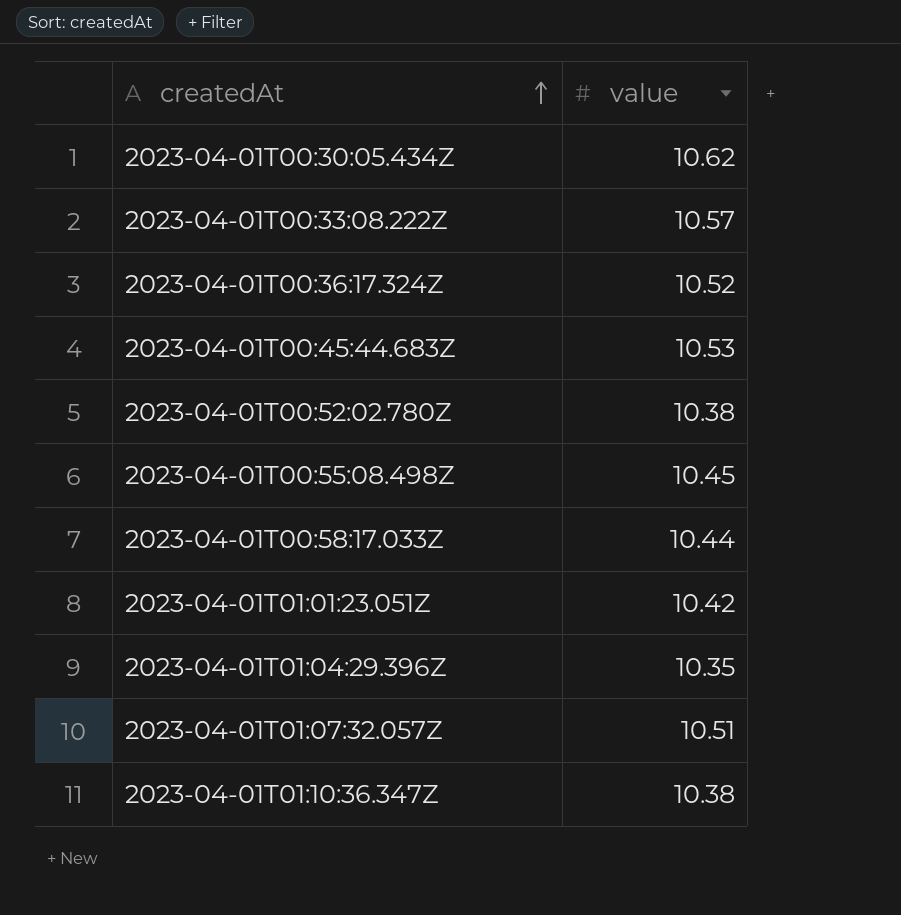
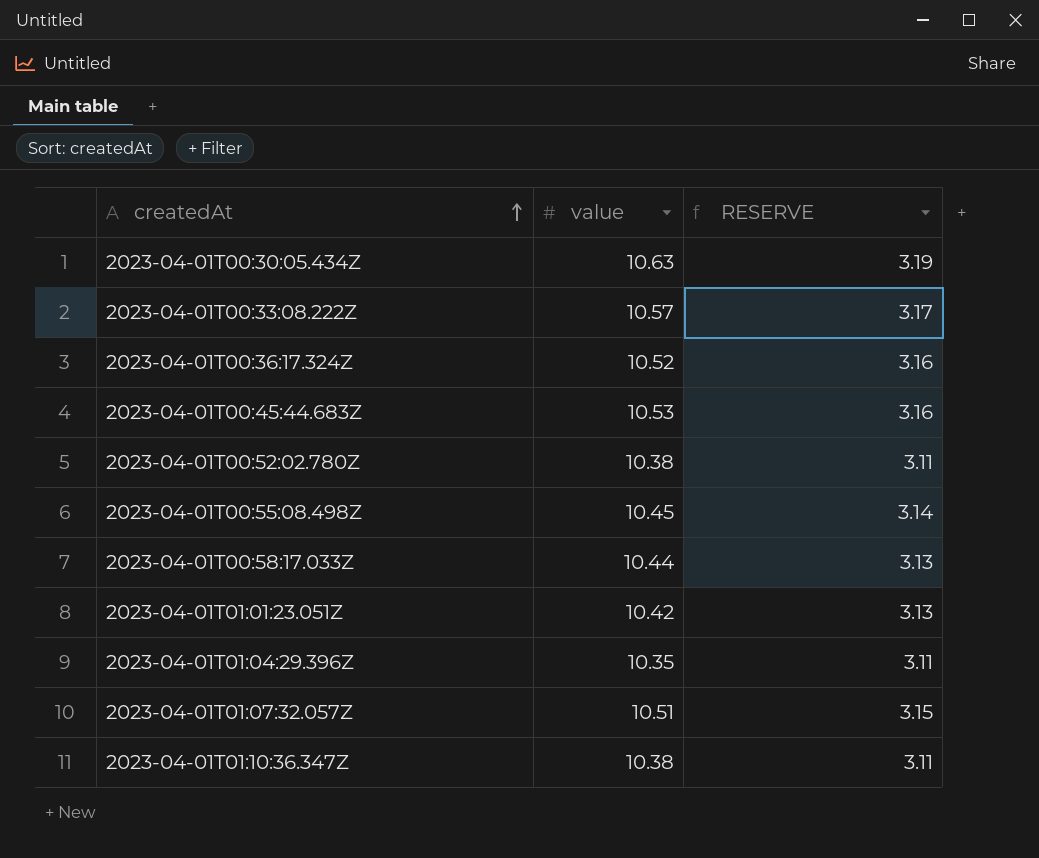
column RESERVE | formula: none -> [value] * 0.3
2023-04-01T00:30:05.434Z | value: 10.62 -> 10.63

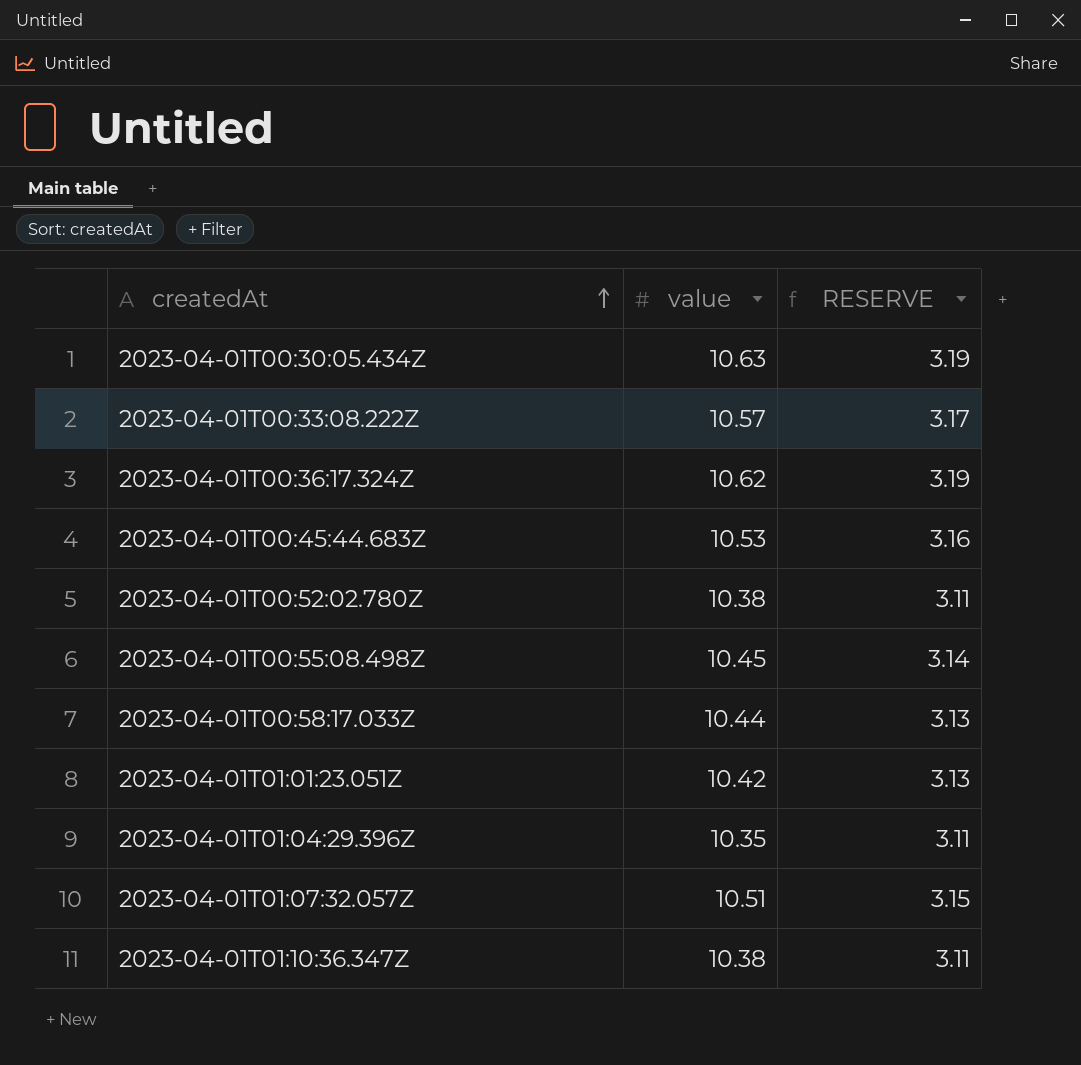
2023-04-01T00:36:17.324Z | value: 10.52 -> 10.62
2023-04-01T00:36:17.324Z | RESERVE: 3.16 -> 3.19

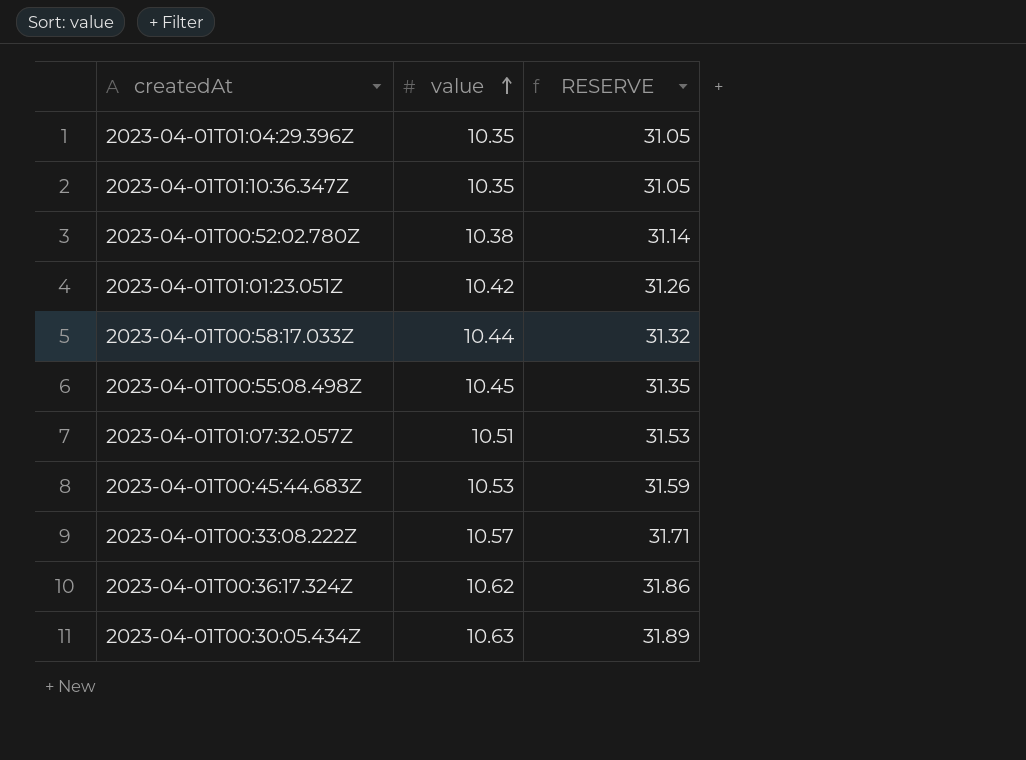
row order: createdAt ascending -> value ascending
column RESERVE | formula: [value] * 0.3 -> [value] * 3
2023-04-01T01:10:36.347Z | value: 10.38 -> 10.35

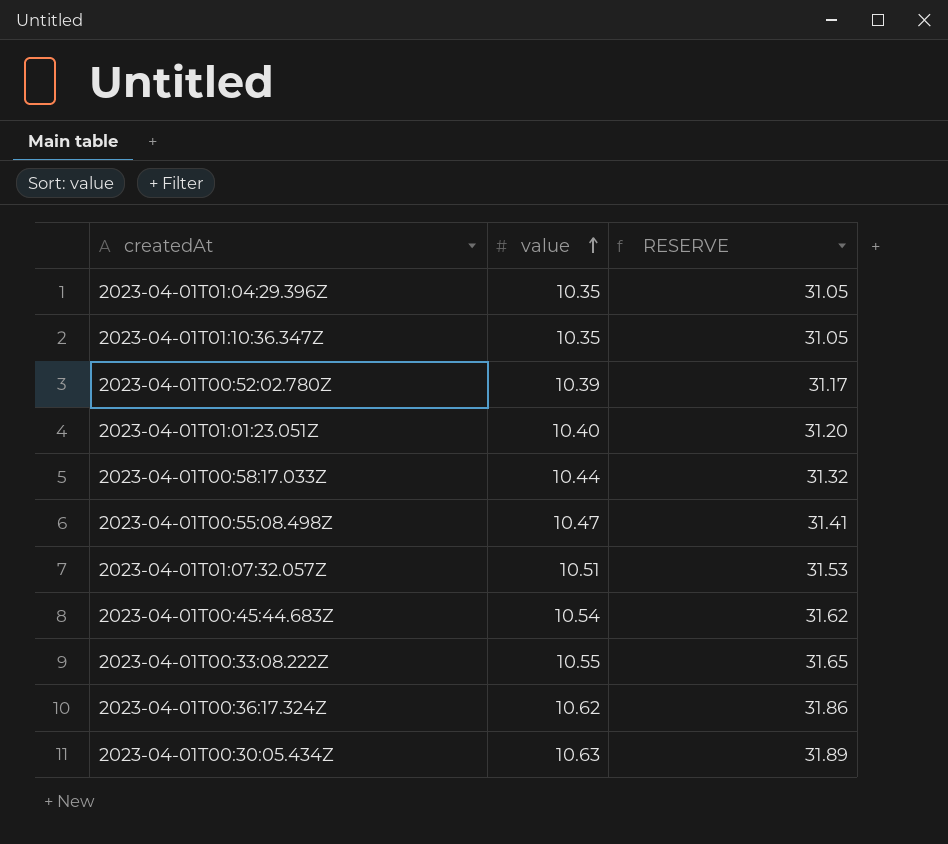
2023-04-01T00:52:02.780Z | value: 10.38 -> 10.39
2023-04-01T00:52:02.780Z | RESERVE: 31.14 -> 31.17
2023-04-01T01:01:23.051Z | value: 10.42 -> 10.40
2023-04-01T01:01:23.051Z | RESERVE: 31.26 -> 31.20
2023-04-01T00:55:08.498Z | value: 10.45 -> 10.47
2023-04-01T00:55:08.498Z | RESERVE: 31.35 -> 31.41
2023-04-01T00:45:44.683Z | value: 10.53 -> 10.54
2023-04-01T00:45:44.683Z | RESERVE: 31.59 -> 31.62
2023-04-01T00:33:08.222Z | value: 10.57 -> 10.55
2023-04-01T00:33:08.222Z | RESERVE: 31.71 -> 31.65

